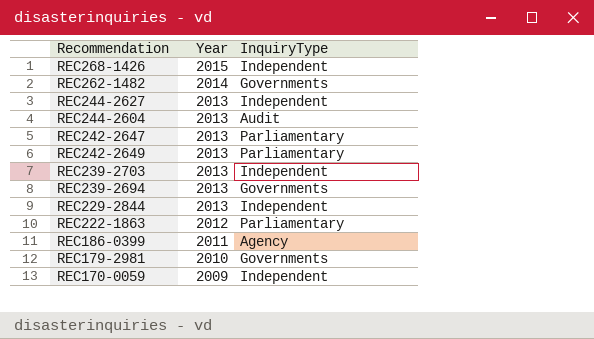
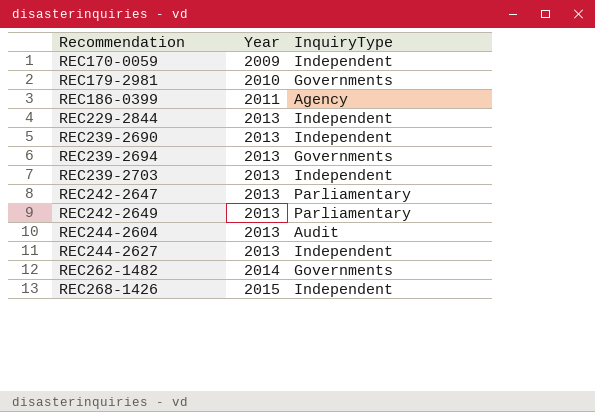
row order: Year descending -> Recommendation ascending
row REC222-1863: 2012 | Parliamentary -> none
row REC239-2690: none -> 2013 | Independent

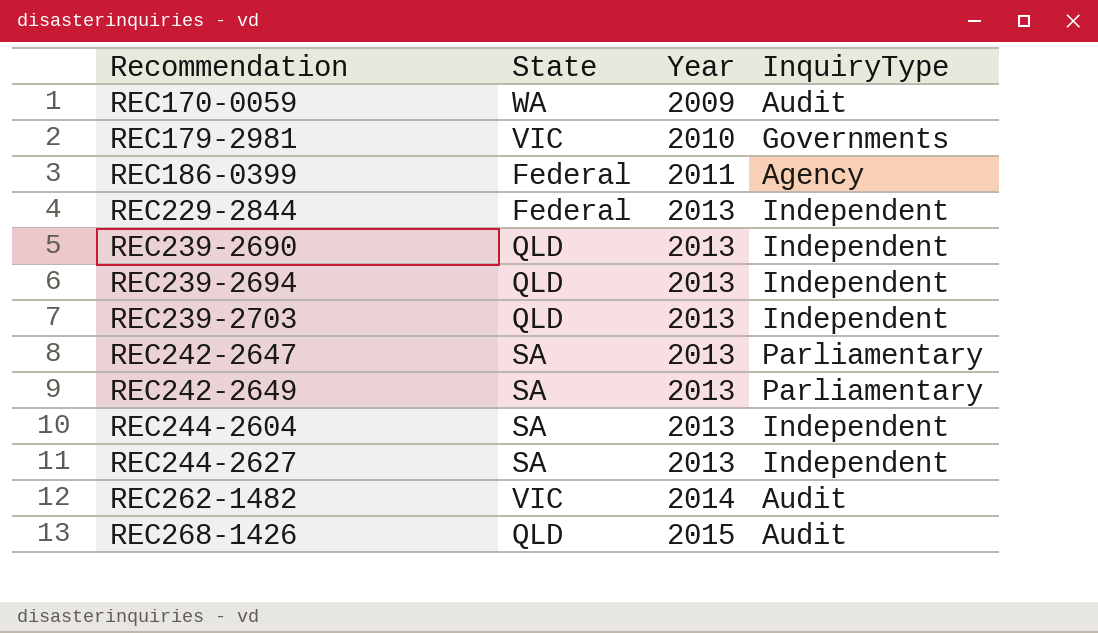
column State | position: none -> 2
REC170-0059 | InquiryType: Independent -> Audit
REC239-2694 | InquiryType: Governments -> Independent
REC244-2604 | InquiryType: Audit -> Independent
REC262-1482 | InquiryType: Governments -> Audit
REC268-1426 | InquiryType: Independent -> Audit

